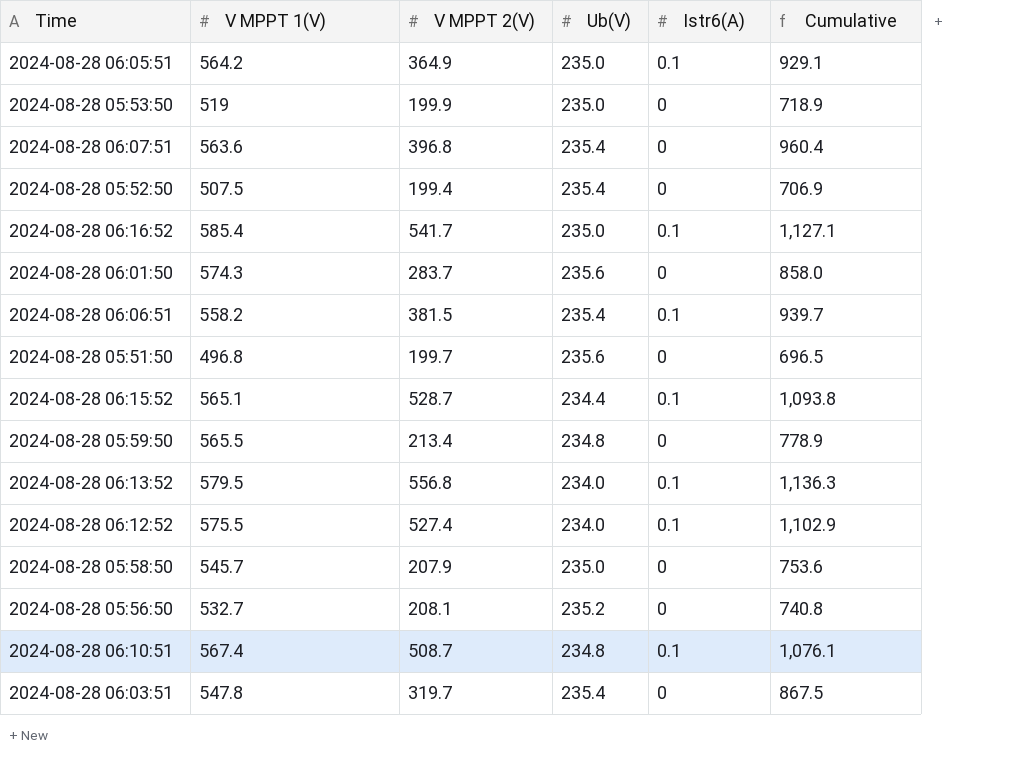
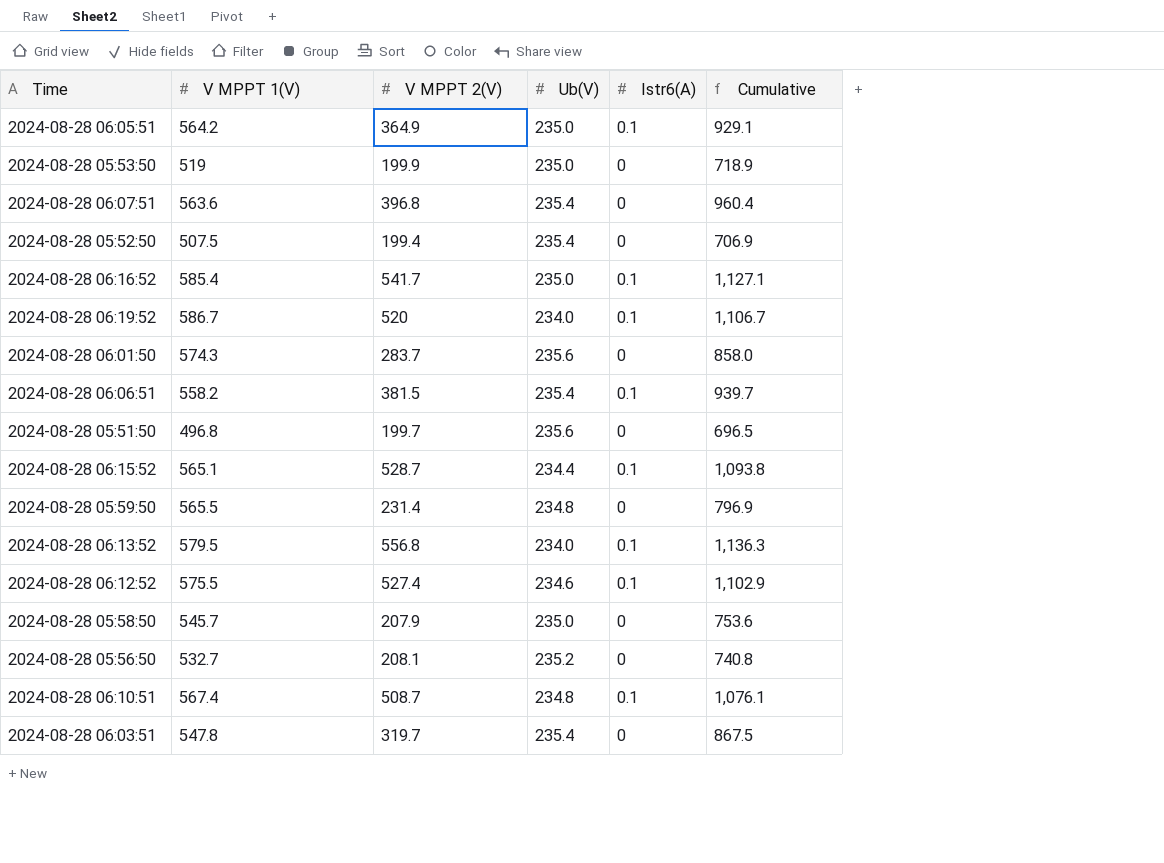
row 2024-08-28 06:19:52: none -> 586.7 | 520 | 234.0 | 0.1 | 1,106.7
2024-08-28 05:59:50 | V MPPT 2(V): 213.4 -> 231.4
2024-08-28 05:59:50 | Cumulative: 778.9 -> 796.9
2024-08-28 06:12:52 | Ub(V): 234.0 -> 234.6

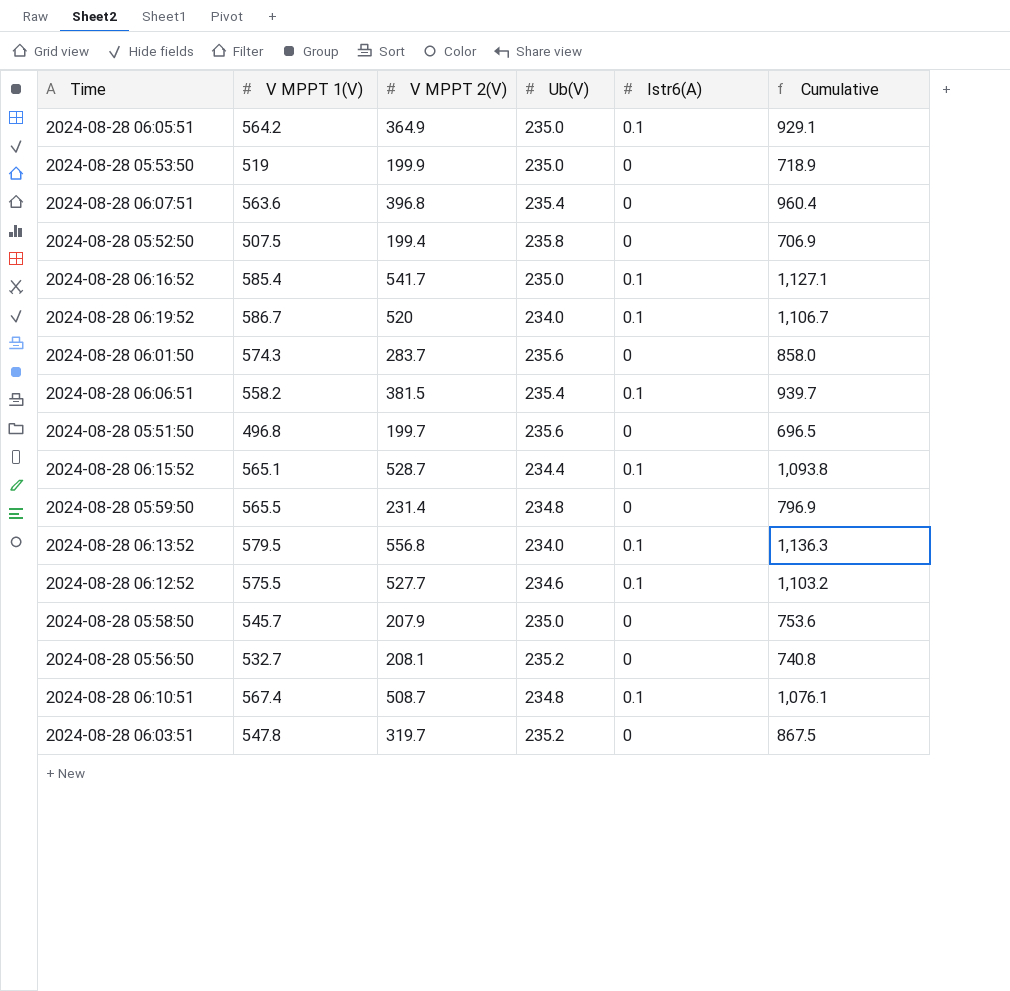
2024-08-28 05:52:50 | Ub(V): 235.4 -> 235.8
2024-08-28 06:12:52 | V MPPT 2(V): 527.4 -> 527.7
2024-08-28 06:12:52 | Cumulative: 1,102.9 -> 1,103.2
2024-08-28 06:03:51 | Ub(V): 235.4 -> 235.2

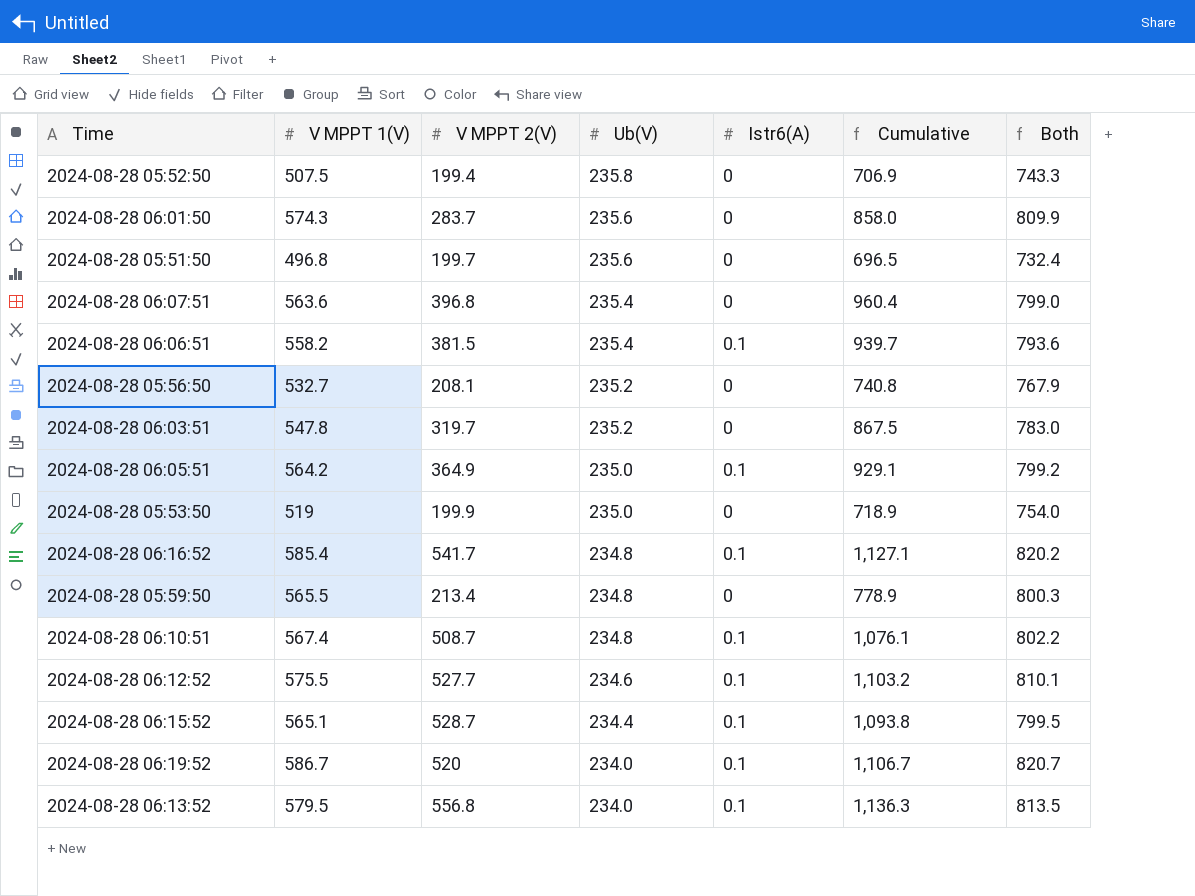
row order: none -> Ub(V) descending
column Both | formula: none -> [V MPPT 1(V)] + [Ub(V)]
row 2024-08-28 05:58:50: 545.7 | 207.9 | 235.0 | 0 | 753.6 -> none
2024-08-28 06:16:52 | Ub(V): 235.0 -> 234.8
2024-08-28 05:59:50 | V MPPT 2(V): 231.4 -> 213.4
2024-08-28 05:59:50 | Cumulative: 796.9 -> 778.9

